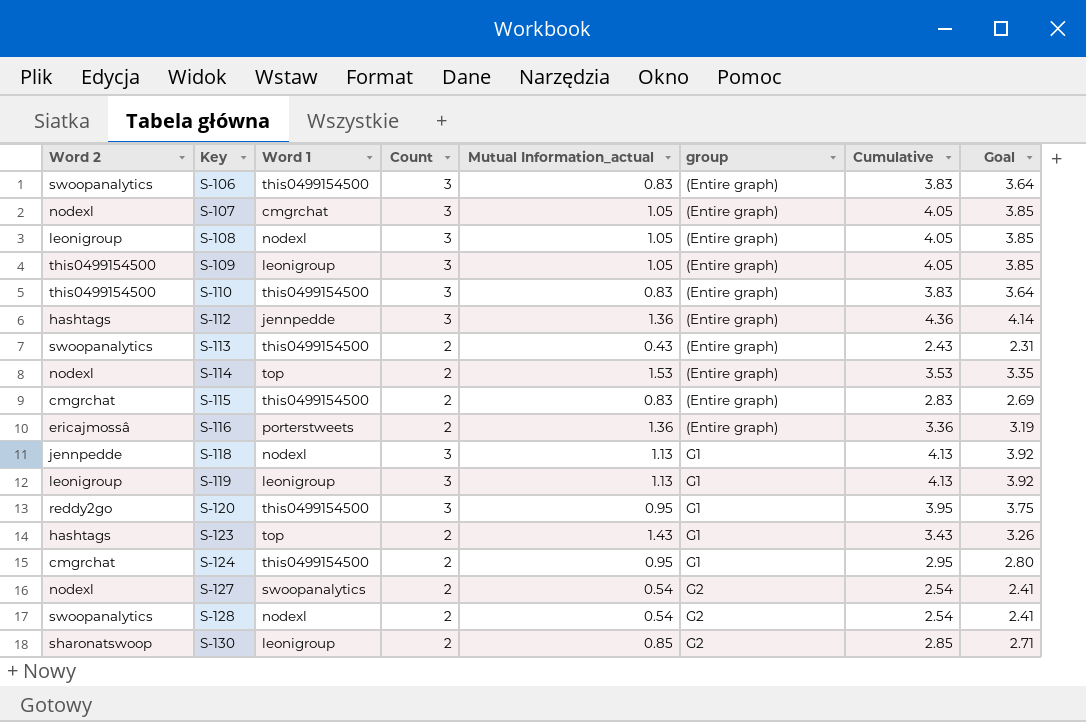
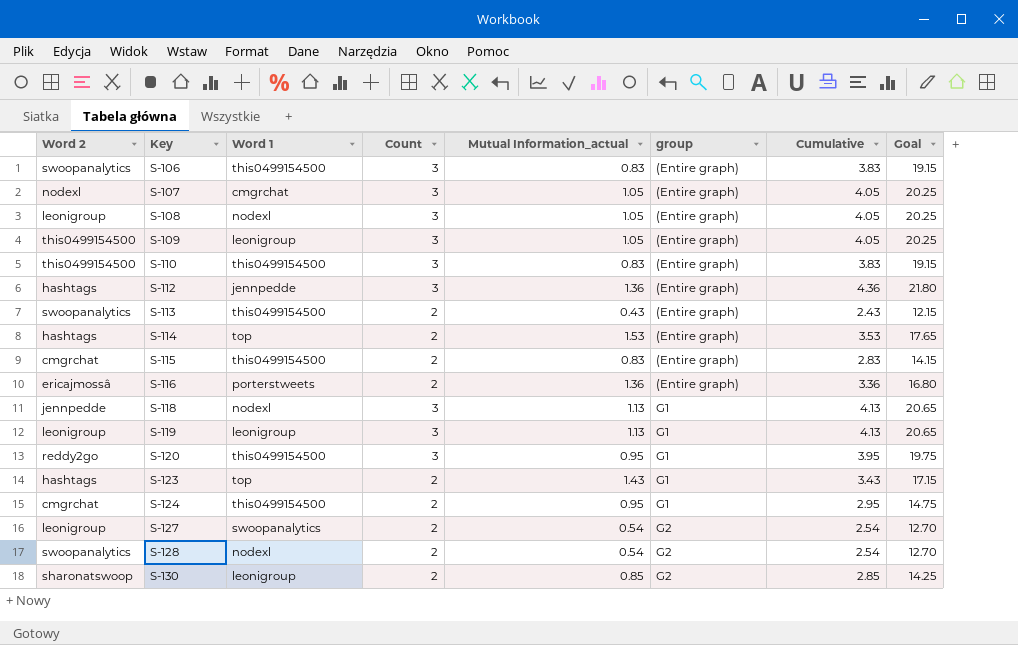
column Goal | formula: [Cumulative] * 0.95 -> [Cumulative] * 5
S-114 | Word 2: nodexl -> hashtags
S-127 | Word 2: nodexl -> leonigroup

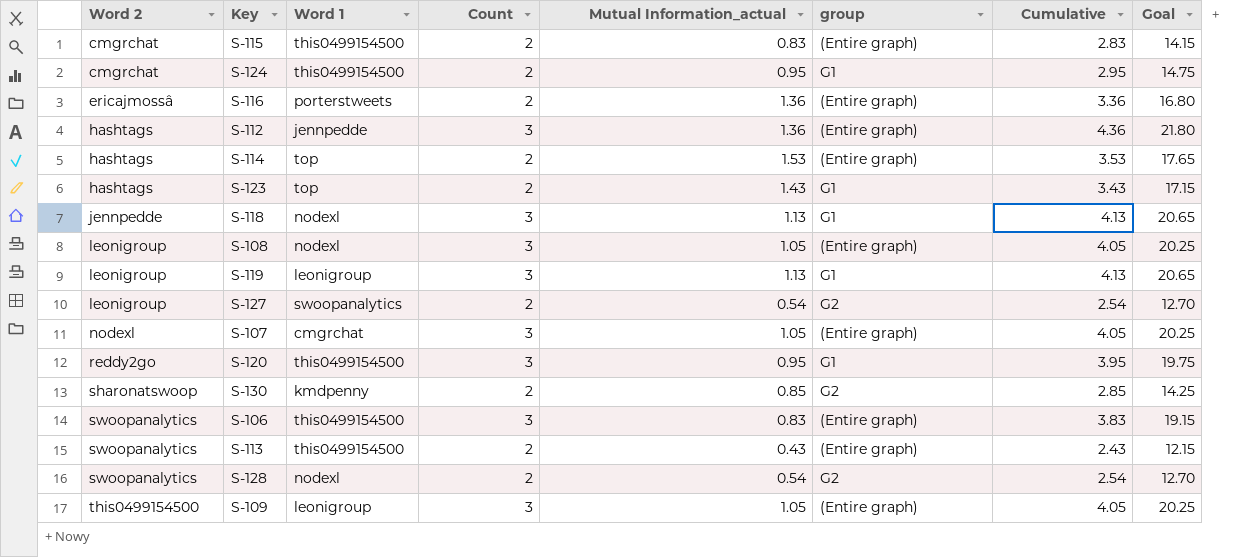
row order: Key ascending -> Word 2 ascending
row S-110: this0499154500 | this0499154500 | 3 | 0.83 | (Entire graph) | 3.83 | 19.15 -> none
S-130 | Word 1: leonigroup -> kmdpenny

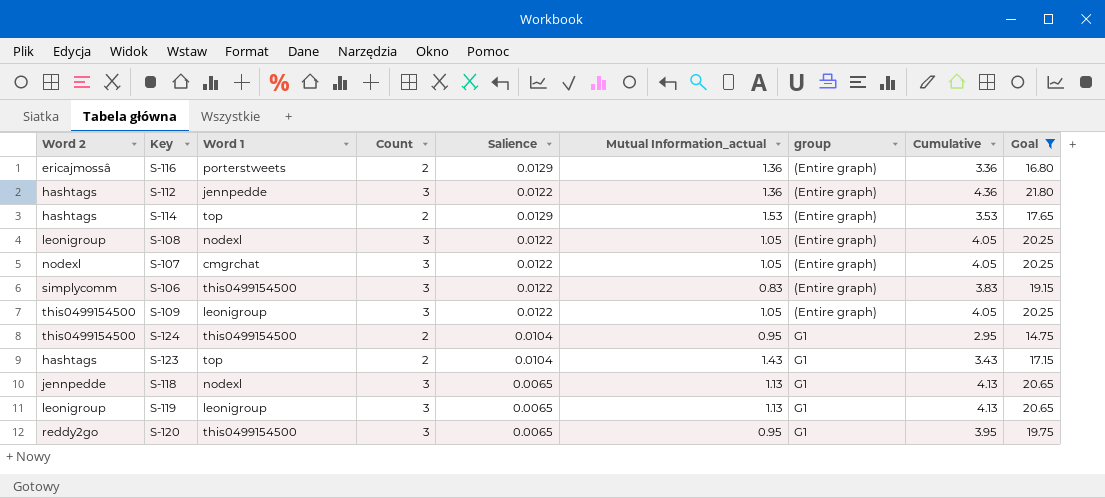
filter: none -> Goal >= 14.75
row order: Word 2 ascending -> group ascending
column Salience | position: none -> 5
S-106 | Word 2: swoopanalytics -> simplycomm
S-124 | Word 2: cmgrchat -> this0499154500

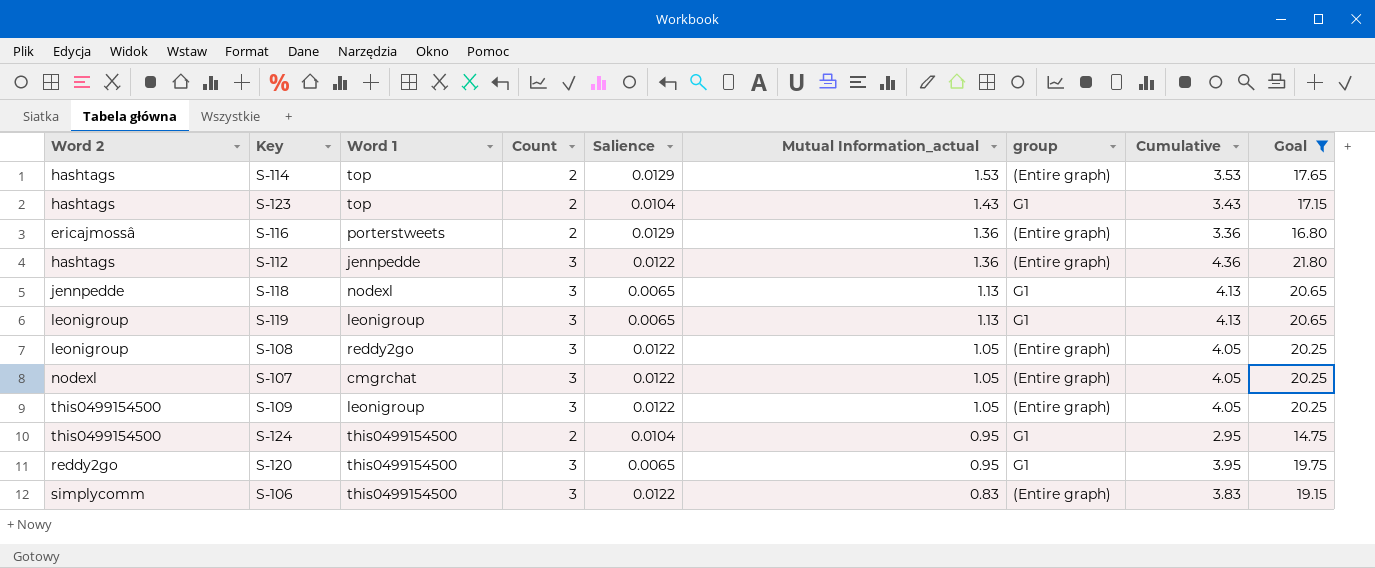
row order: group ascending -> Mutual Information_actual descending
S-108 | Word 1: nodexl -> reddy2go

